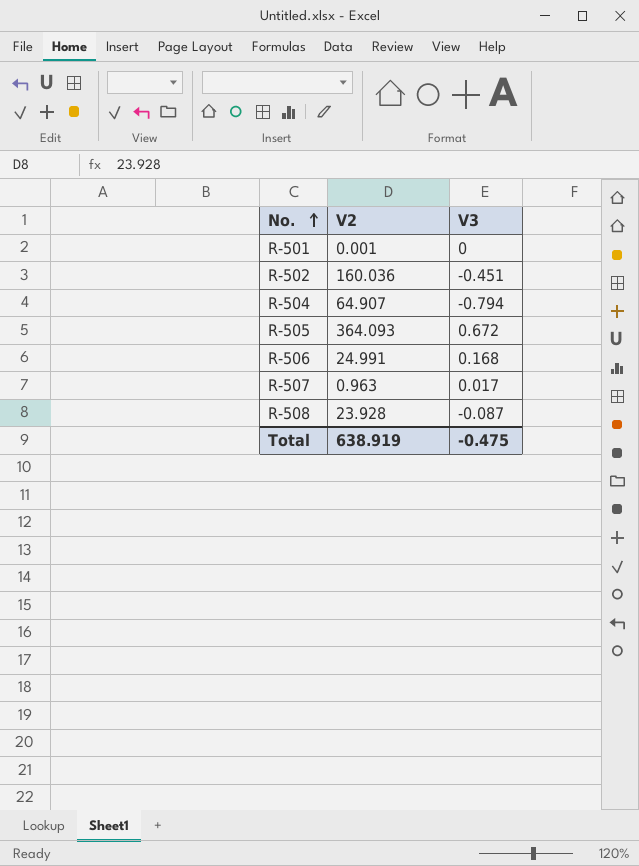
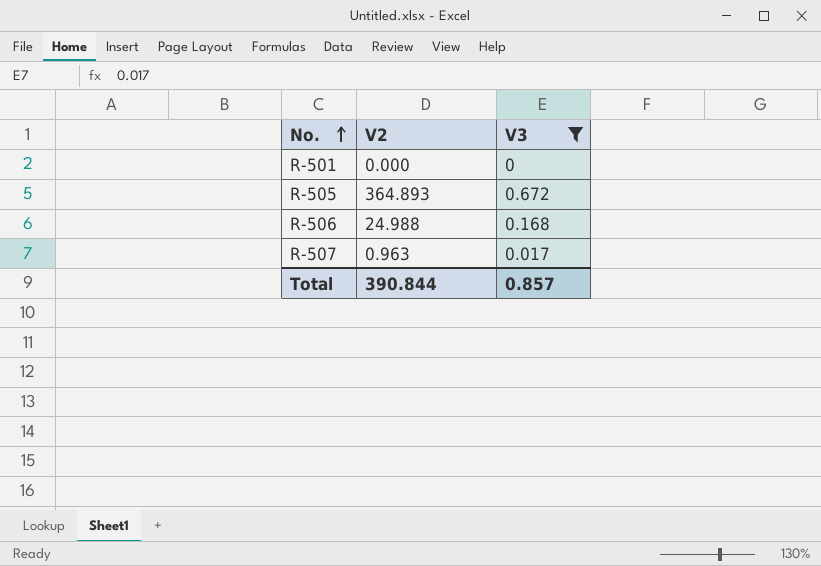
filter: none -> V3 >= 0
R-501 | V2: 0.001 -> 0.000
R-505 | V2: 364.093 -> 364.893
R-506 | V2: 24.991 -> 24.988
Total | V2: 638.919 -> 390.844
Total | V3: -0.475 -> 0.857

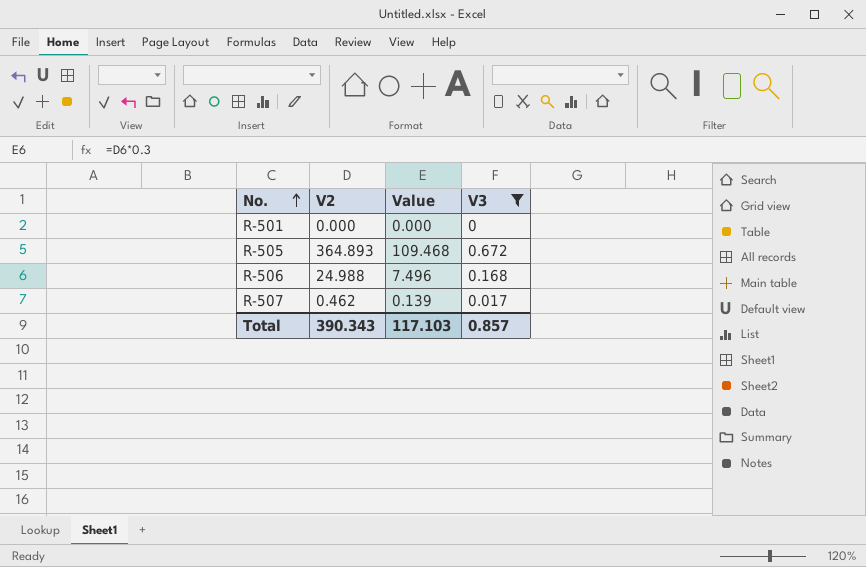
column Value | formula: none -> [V2] * 0.3
R-507 | V2: 0.963 -> 0.462
Total | V2: 390.844 -> 390.343

